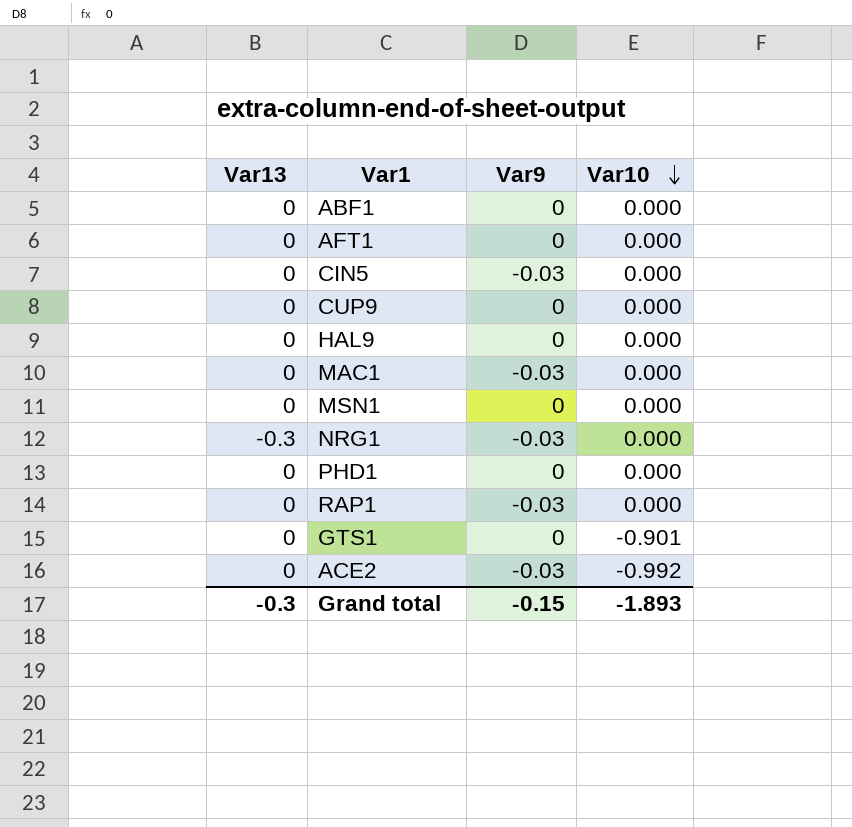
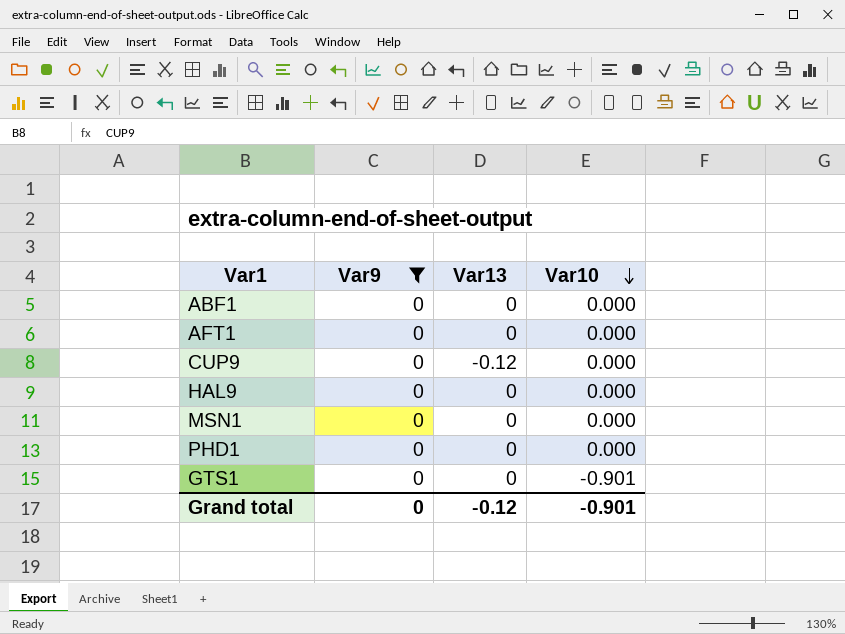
filter: none -> Var9 = 0
column Var13 | position: 1 -> 3
CUP9 | Var13: 0 -> -0.12
Grand total | Var9: -0.15 -> 0
Grand total | Var13: -0.3 -> -0.12
Grand total | Var10: -1.893 -> -0.901

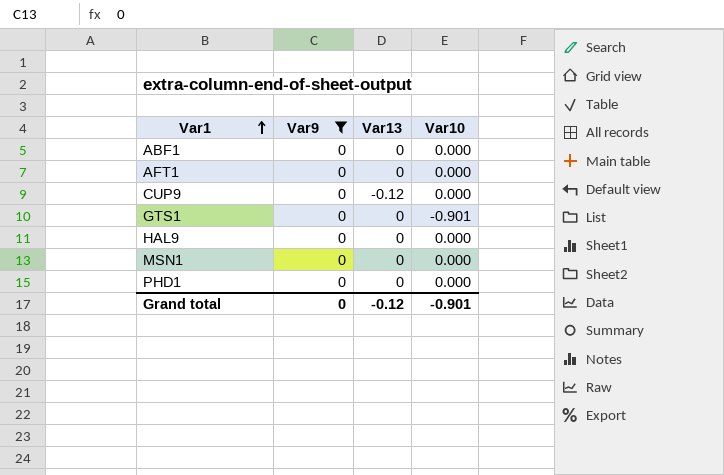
row order: Var10 descending -> Var1 ascending

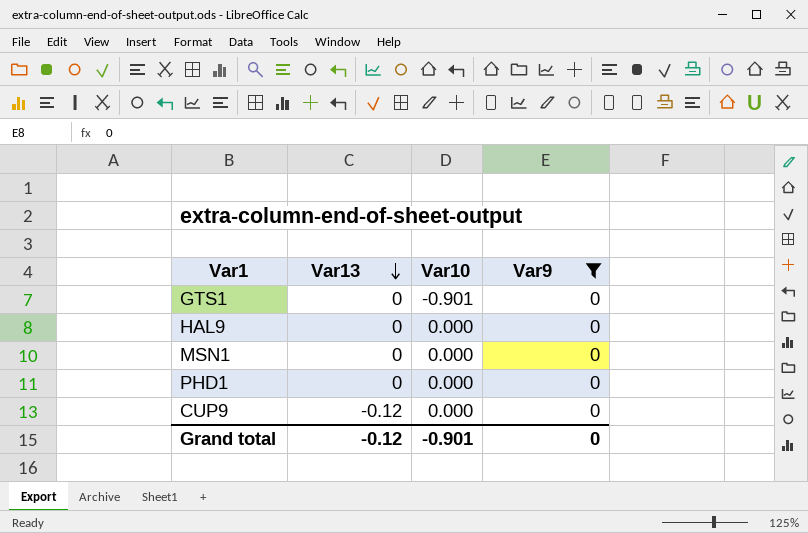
row order: Var1 ascending -> Var13 descending
column Var9 | position: 2 -> 4
row ABF1: 0 | 0 | 0.000 -> none
row AFT1: 0 | 0 | 0.000 -> none

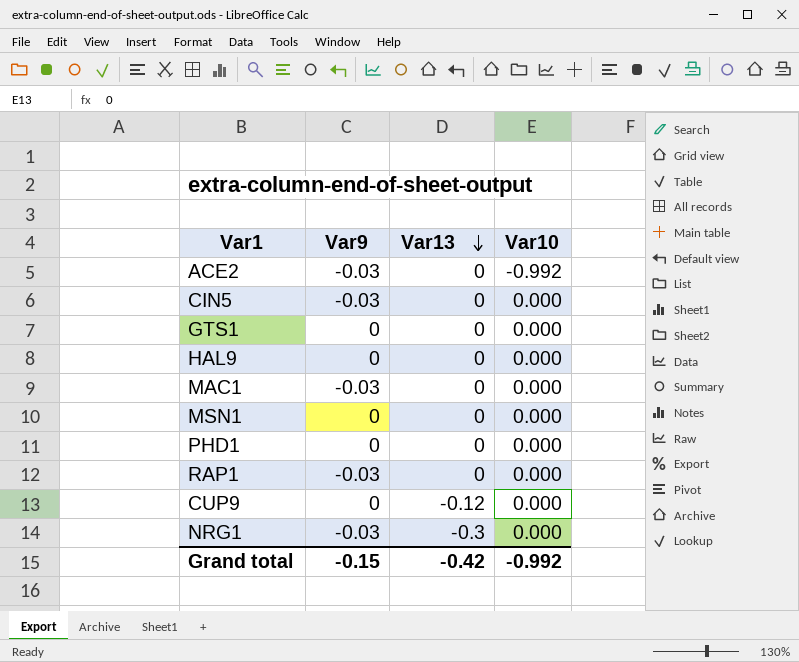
filter: Var9 = 0 -> none
column Var9 | position: 4 -> 2
GTS1 | Var10: -0.901 -> 0.000
Grand total | Var9: 0 -> -0.15
Grand total | Var13: -0.12 -> -0.42
Grand total | Var10: -0.901 -> -0.992

